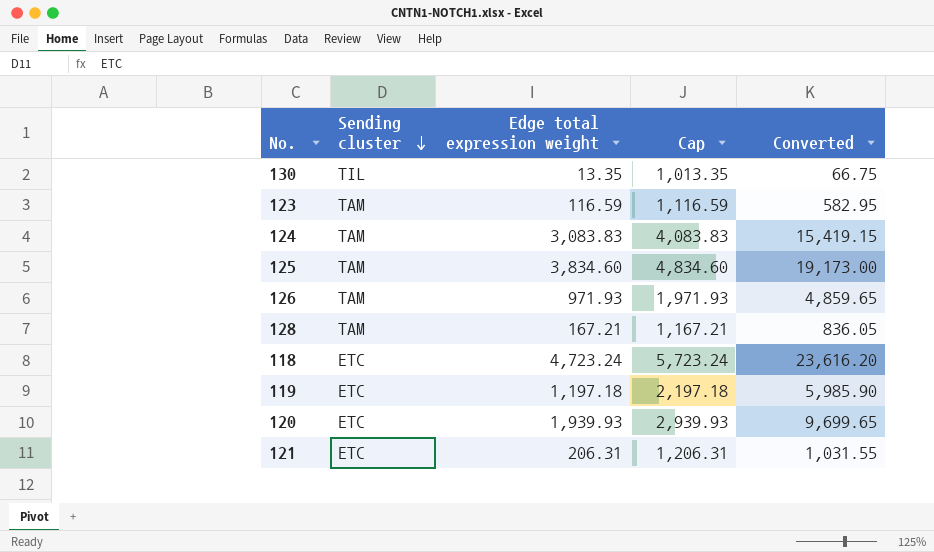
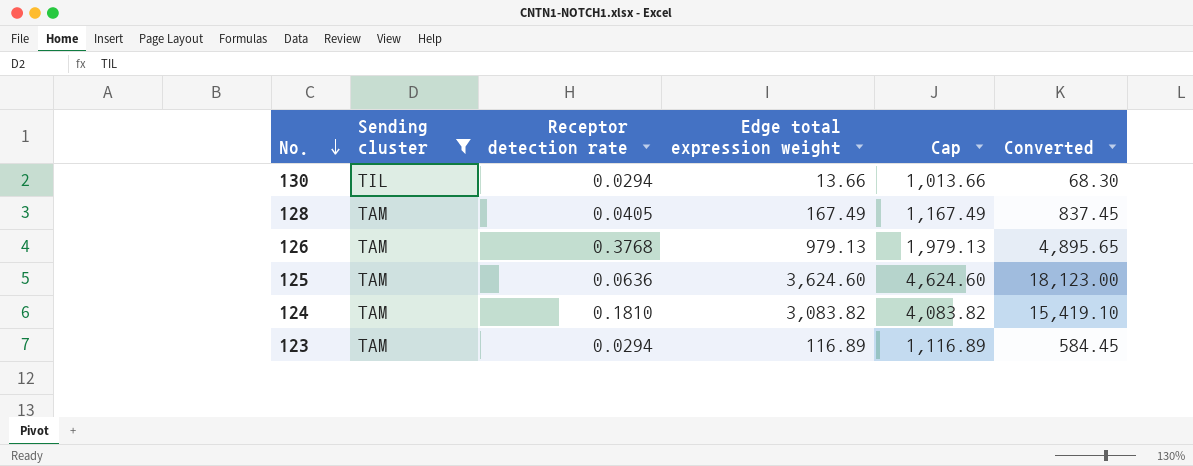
filter: none -> Sending cluster != ETC
row order: Sending cluster descending -> No. descending
column Receptor detection rate | position: none -> 3
130 | Edge total expression weight: 13.35 -> 13.66
130 | Cap: 1,013.35 -> 1,013.66
130 | Converted: 66.75 -> 68.30
128 | Edge total expression weight: 167.21 -> 167.49
128 | Cap: 1,167.21 -> 1,167.49
128 | Converted: 836.05 -> 837.45
126 | Edge total expression weight: 971.93 -> 979.13
126 | Cap: 1,971.93 -> 1,979.13
126 | Converted: 4,859.65 -> 4,895.65
125 | Edge total expression weight: 3,834.60 -> 3,624.60
125 | Cap: 4,834.60 -> 4,624.60
125 | Converted: 19,173.00 -> 18,123.00
124 | Edge total expression weight: 3,083.83 -> 3,083.82
124 | Cap: 4,083.83 -> 4,083.82
124 | Converted: 15,419.15 -> 15,419.10
123 | Edge total expression weight: 116.59 -> 116.89
123 | Cap: 1,116.59 -> 1,116.89
123 | Converted: 582.95 -> 584.45

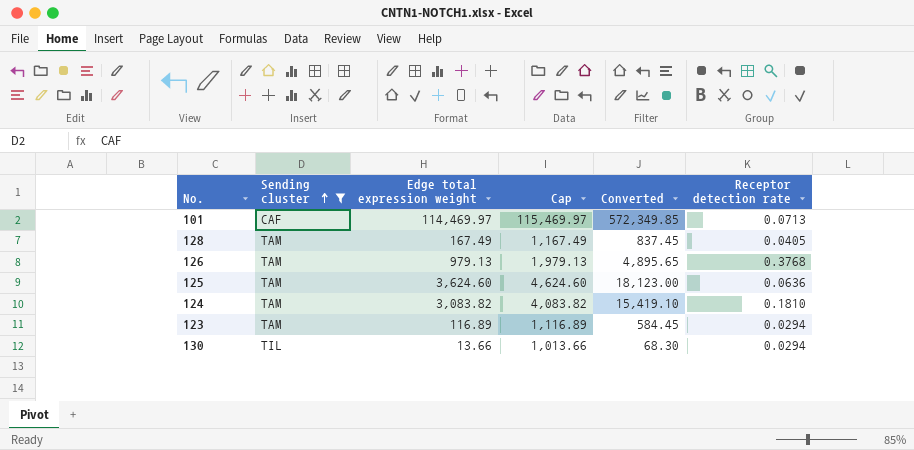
row order: No. descending -> Sending cluster ascending
column Receptor detection rate | position: 3 -> 6
row 101: none -> CAF | 114,469.97 | 115,469.97 | 572,349.85 | 0.0713

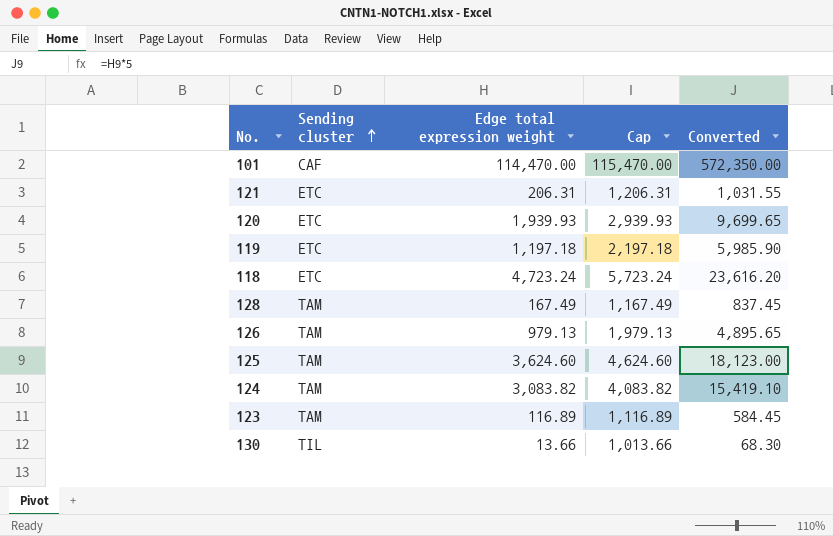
filter: Sending cluster != ETC -> none
column Receptor detection rate | position: 6 -> none
101 | Edge total expression weight: 114,469.97 -> 114,470.00
101 | Cap: 115,469.97 -> 115,470.00
101 | Converted: 572,349.85 -> 572,350.00

